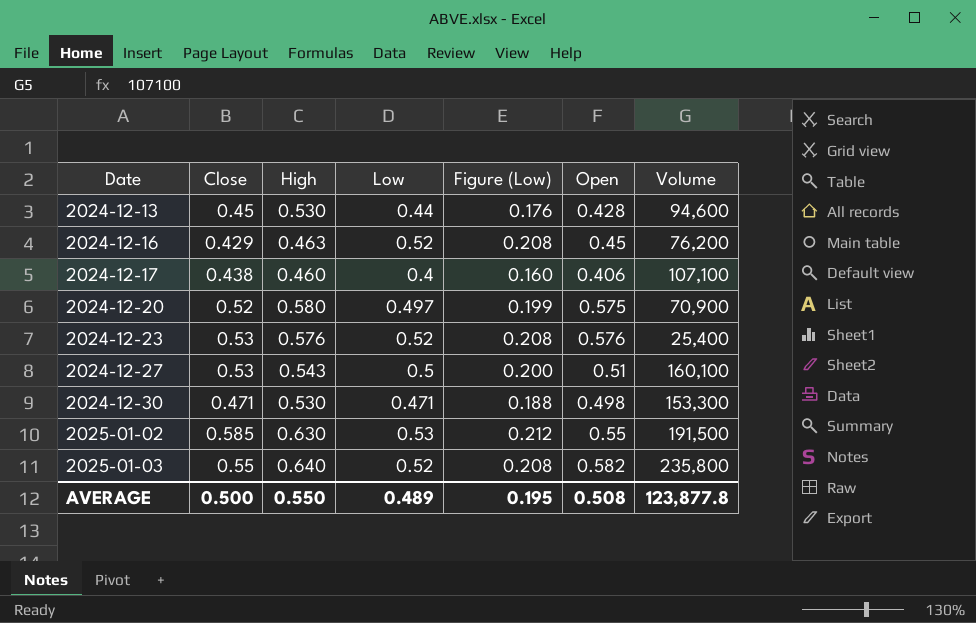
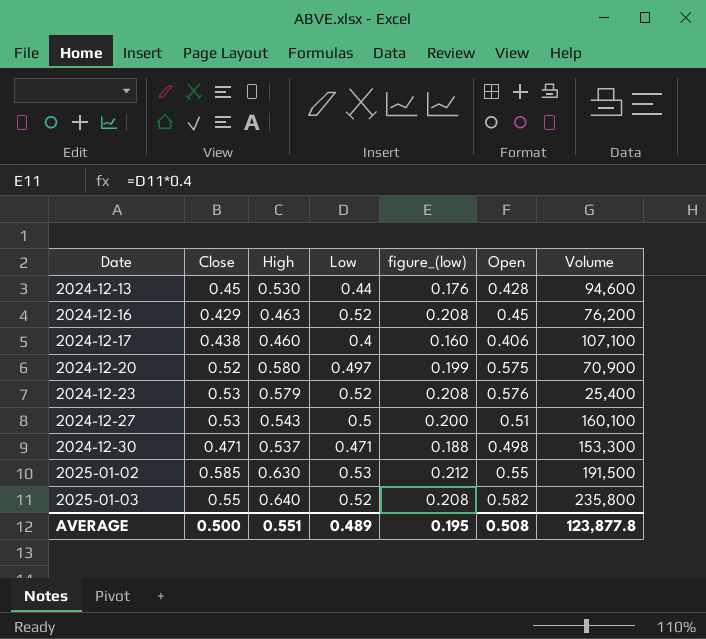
column name: Figure (Low) -> figure_(low)
2024-12-23 | High: 0.576 -> 0.579
2024-12-30 | High: 0.530 -> 0.537
AVERAGE | High: 0.550 -> 0.551

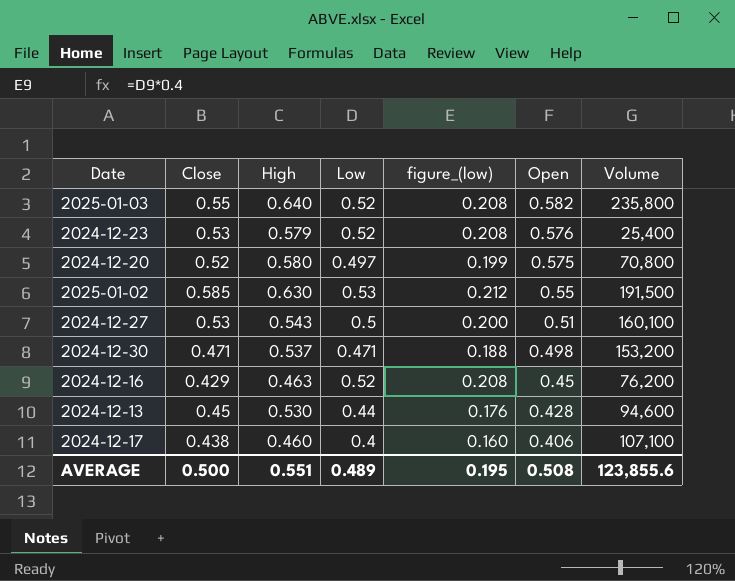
row order: Date ascending -> Open descending
2024-12-20 | Volume: 70,900 -> 70,800
2024-12-30 | Volume: 153,300 -> 153,200
AVERAGE | Volume: 123,877.8 -> 123,855.6

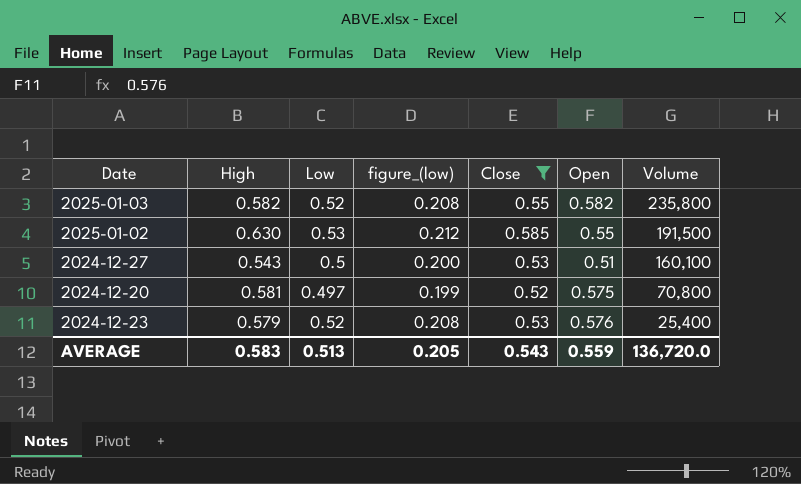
filter: none -> Close >= 0.52
row order: Open descending -> Volume descending
column Close | position: 2 -> 5
2025-01-03 | High: 0.640 -> 0.582
2024-12-20 | High: 0.580 -> 0.581
AVERAGE | High: 0.551 -> 0.583
AVERAGE | Low: 0.489 -> 0.513
AVERAGE | figure_(low): 0.195 -> 0.205
AVERAGE | Close: 0.500 -> 0.543
AVERAGE | Open: 0.508 -> 0.559
AVERAGE | Volume: 123,855.6 -> 136,720.0

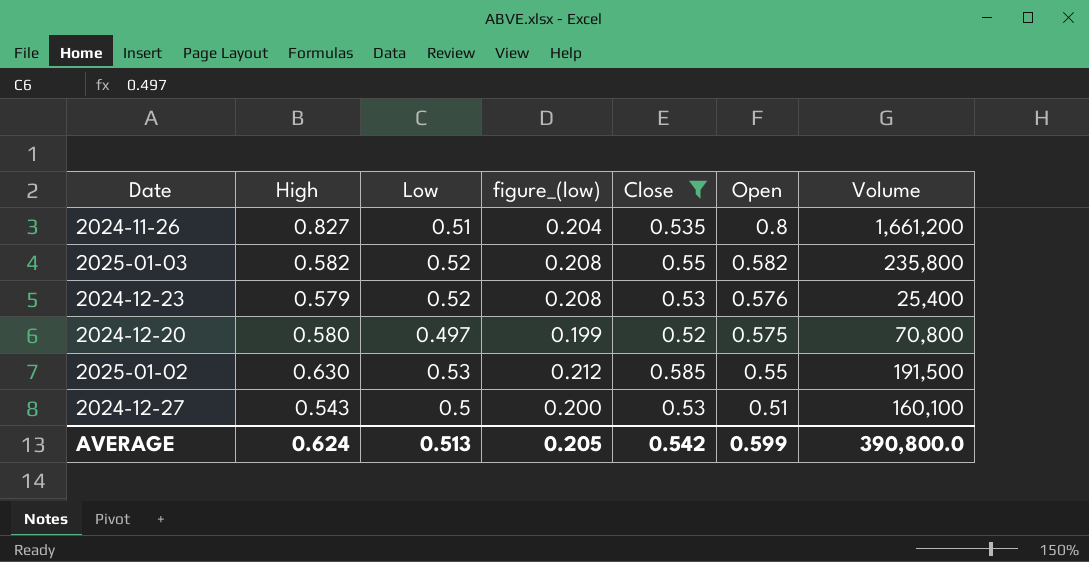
row order: Volume descending -> Open descending
row 2024-11-26: none -> 0.827 | 0.51 | 0.204 | 0.535 | 0.8 | 1,661,200
2024-12-20 | High: 0.581 -> 0.580
AVERAGE | High: 0.583 -> 0.624
AVERAGE | Close: 0.543 -> 0.542
AVERAGE | Open: 0.559 -> 0.599
AVERAGE | Volume: 136,720.0 -> 390,800.0

